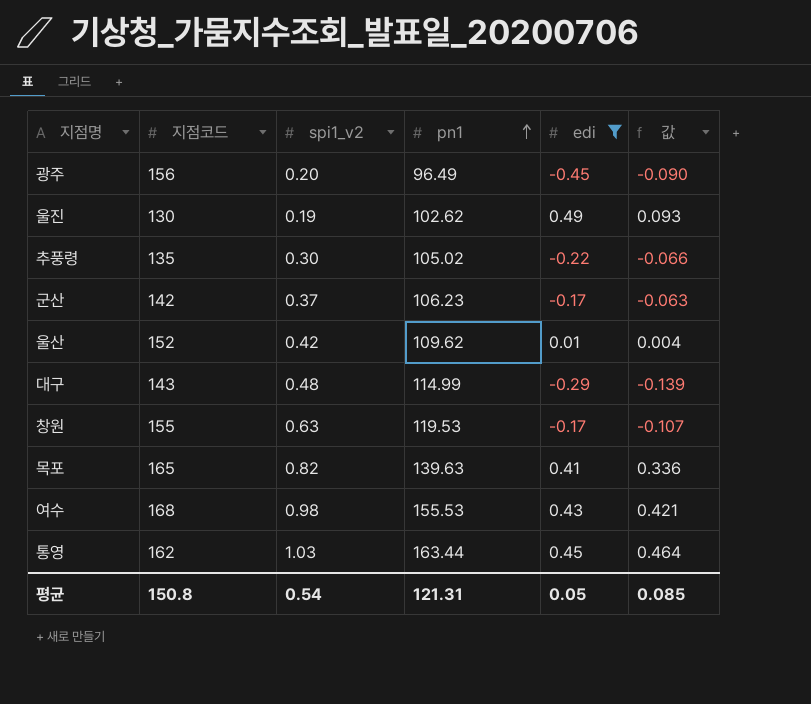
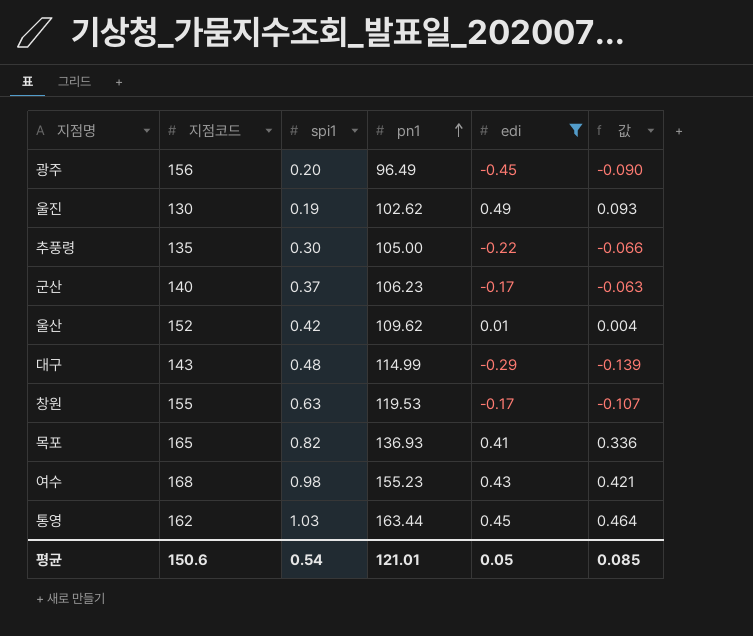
column name: spi1_v2 -> spi1
추풍령 | pn1: 105.02 -> 105.00
군산 | 지점코드: 142 -> 140
목포 | pn1: 139.63 -> 136.93
여수 | pn1: 155.53 -> 155.23
평균 | 지점코드: 150.8 -> 150.6
평균 | pn1: 121.31 -> 121.01

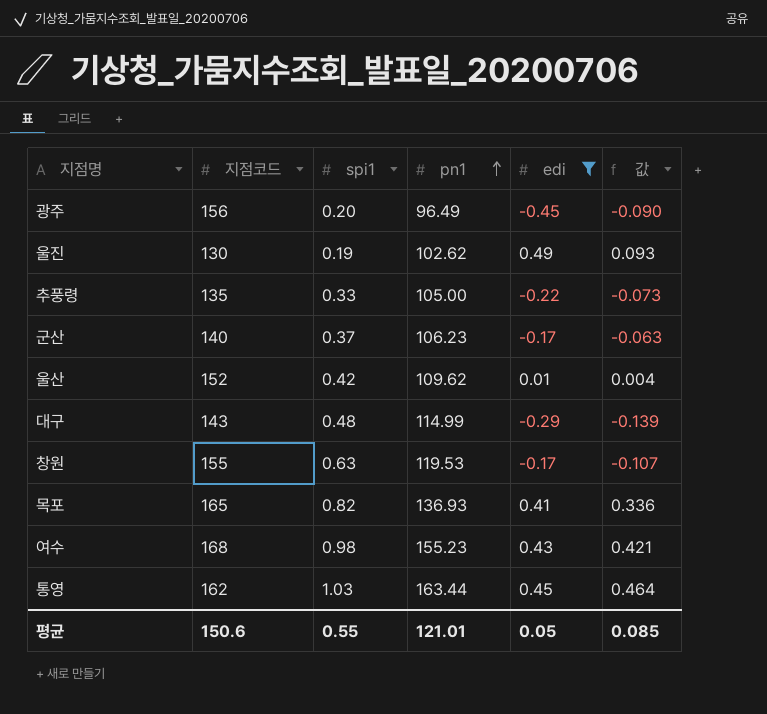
추풍령 | spi1: 0.30 -> 0.33
추풍령 | 값: -0.066 -> -0.073
평균 | spi1: 0.54 -> 0.55

